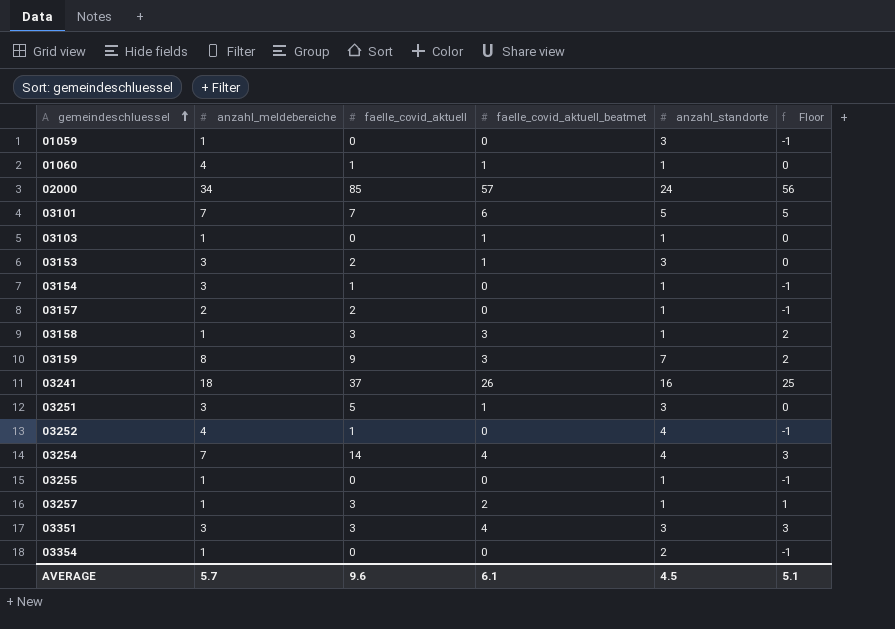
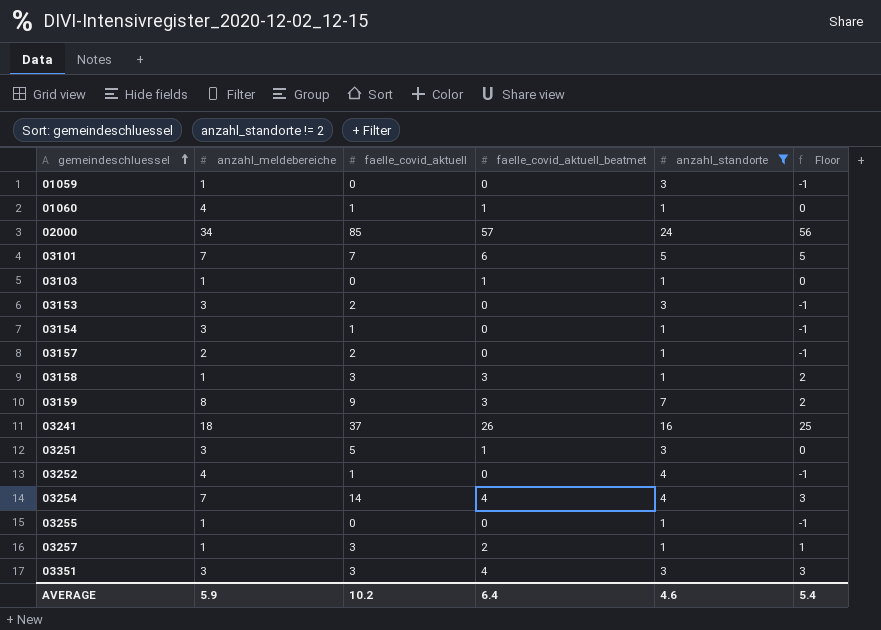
filter: none -> anzahl_standorte != 2
03153 | faelle_covid_aktuell_beatmet: 1 -> 0
03153 | Floor: 0 -> -1
AVERAGE | anzahl_meldebereiche: 5.7 -> 5.9
AVERAGE | faelle_covid_aktuell: 9.6 -> 10.2
AVERAGE | faelle_covid_aktuell_beatmet: 6.1 -> 6.4
AVERAGE | anzahl_standorte: 4.5 -> 4.6
AVERAGE | Floor: 5.1 -> 5.4

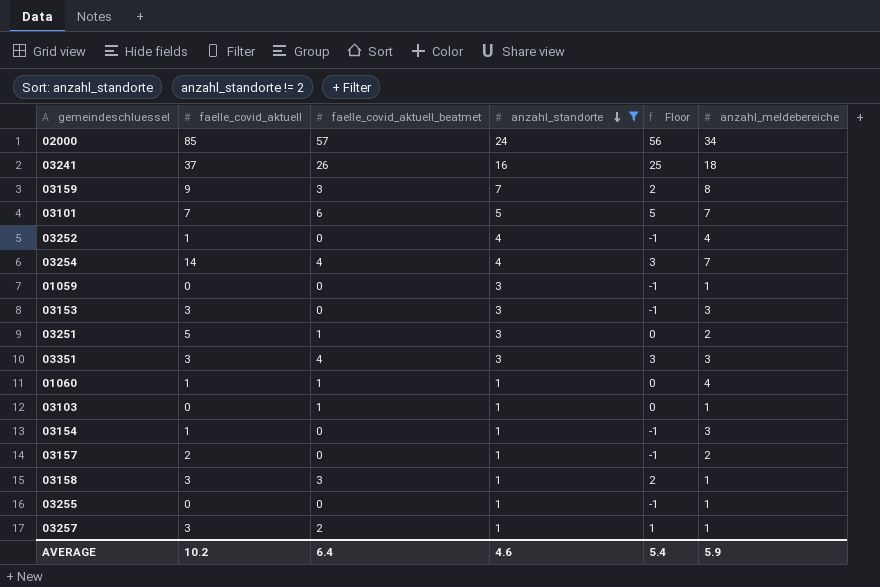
row order: gemeindeschluessel ascending -> anzahl_standorte descending
column anzahl_meldebereiche | position: 2 -> 6
03153 | faelle_covid_aktuell: 2 -> 3
03251 | anzahl_meldebereiche: 3 -> 2

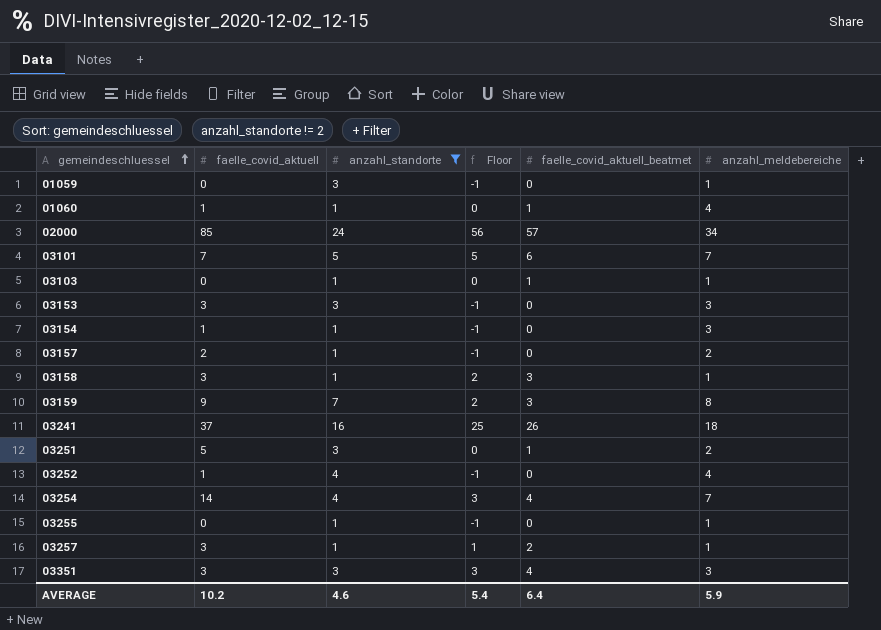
row order: anzahl_standorte descending -> gemeindeschluessel ascending
column faelle_covid_aktuell_beatmet | position: 3 -> 5

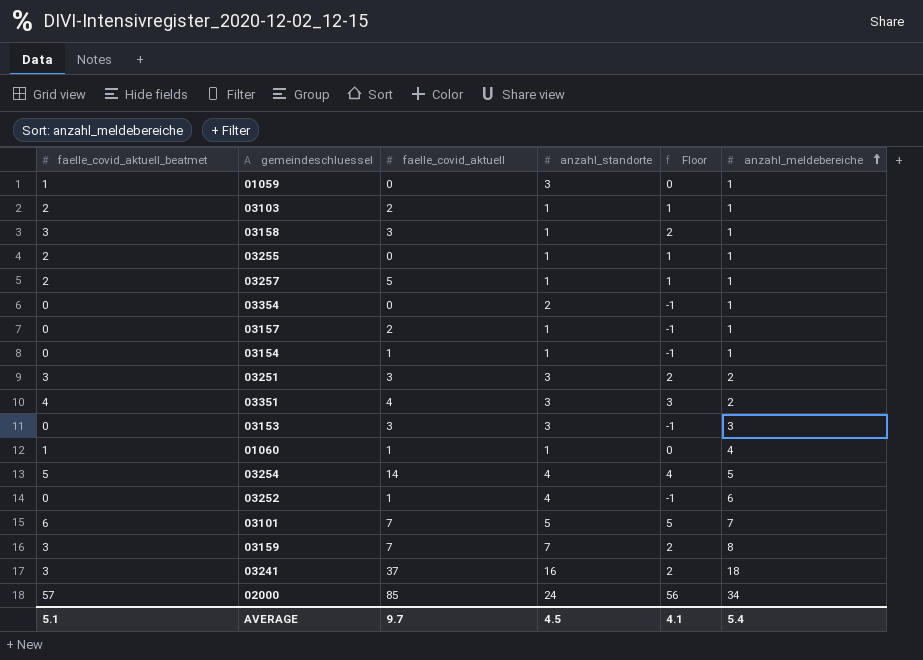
filter: anzahl_standorte != 2 -> none
row order: gemeindeschluessel ascending -> anzahl_meldebereiche ascending
column faelle_covid_aktuell_beatmet | position: 5 -> 1
01059 | faelle_covid_aktuell_beatmet: 0 -> 1
01059 | Floor: -1 -> 0
03103 | faelle_covid_aktuell_beatmet: 1 -> 2
03103 | faelle_covid_aktuell: 0 -> 2
03103 | Floor: 0 -> 1
03255 | faelle_covid_aktuell_beatmet: 0 -> 2
03255 | Floor: -1 -> 1
03257 | faelle_covid_aktuell: 3 -> 5
03157 | anzahl_meldebereiche: 2 -> 1
03154 | anzahl_meldebereiche: 3 -> 1
03251 | faelle_covid_aktuell_beatmet: 1 -> 3
03251 | faelle_covid_aktuell: 5 -> 3
03251 | Floor: 0 -> 2
03351 | faelle_covid_aktuell: 3 -> 4
03351 | anzahl_meldebereiche: 3 -> 2
03254 | faelle_covid_aktuell_beatmet: 4 -> 5
03254 | Floor: 3 -> 4
03254 | anzahl_meldebereiche: 7 -> 5
03252 | anzahl_meldebereiche: 4 -> 6
03159 | faelle_covid_aktuell: 9 -> 7
03241 | faelle_covid_aktuell_beatmet: 26 -> 3
03241 | Floor: 25 -> 2
AVERAGE | faelle_covid_aktuell_beatmet: 6.4 -> 5.1
AVERAGE | faelle_covid_aktuell: 10.2 -> 9.7
AVERAGE | anzahl_standorte: 4.6 -> 4.5
AVERAGE | Floor: 5.4 -> 4.1
AVERAGE | anzahl_meldebereiche: 5.9 -> 5.4

